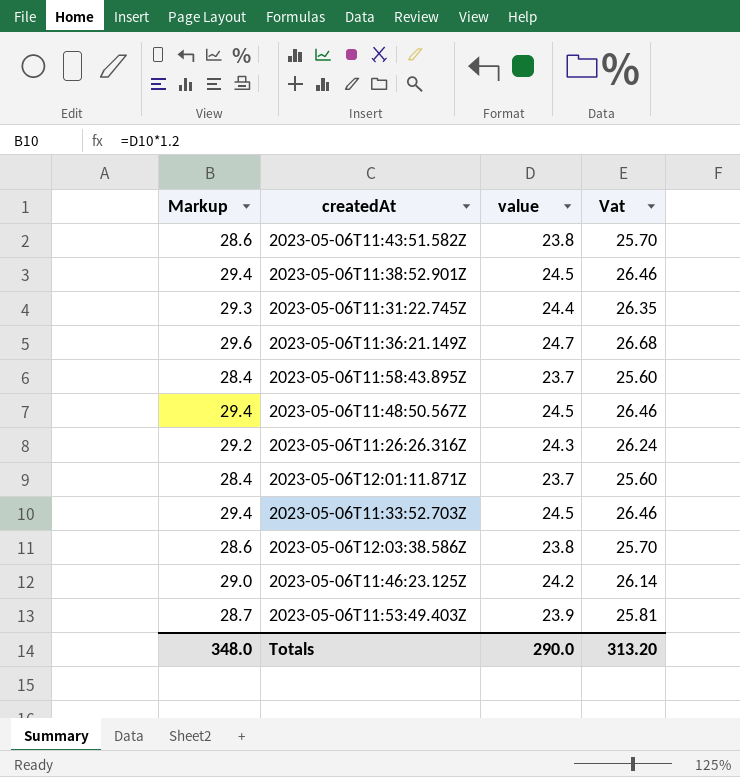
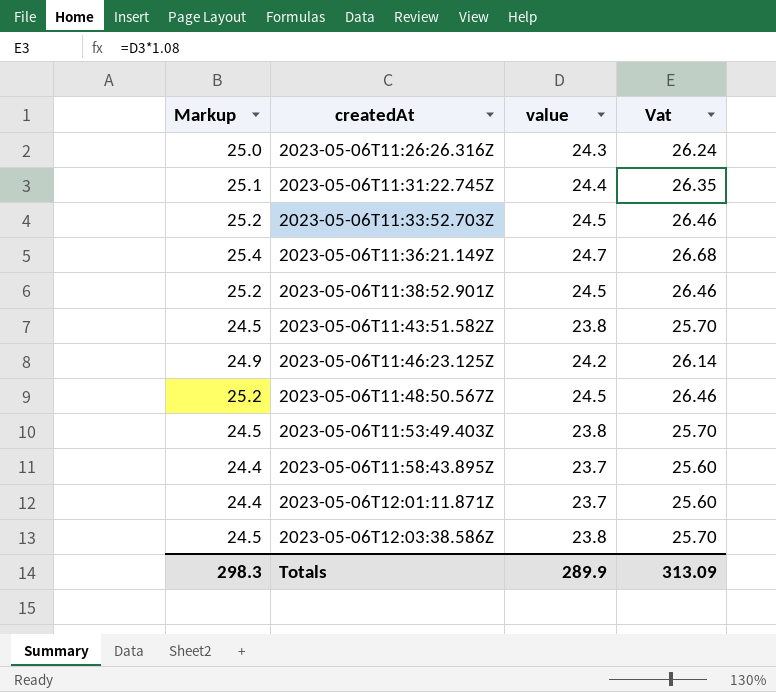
row order: none -> createdAt ascending
column Markup | formula: [value] * 1.2 -> [value] * 1.03
2023-05-06T11:53:49.403Z | value: 23.9 -> 23.8
2023-05-06T11:53:49.403Z | Vat: 25.81 -> 25.70
Totals | Markup: 348.0 -> 298.3
Totals | value: 290.0 -> 289.9
Totals | Vat: 313.20 -> 313.09

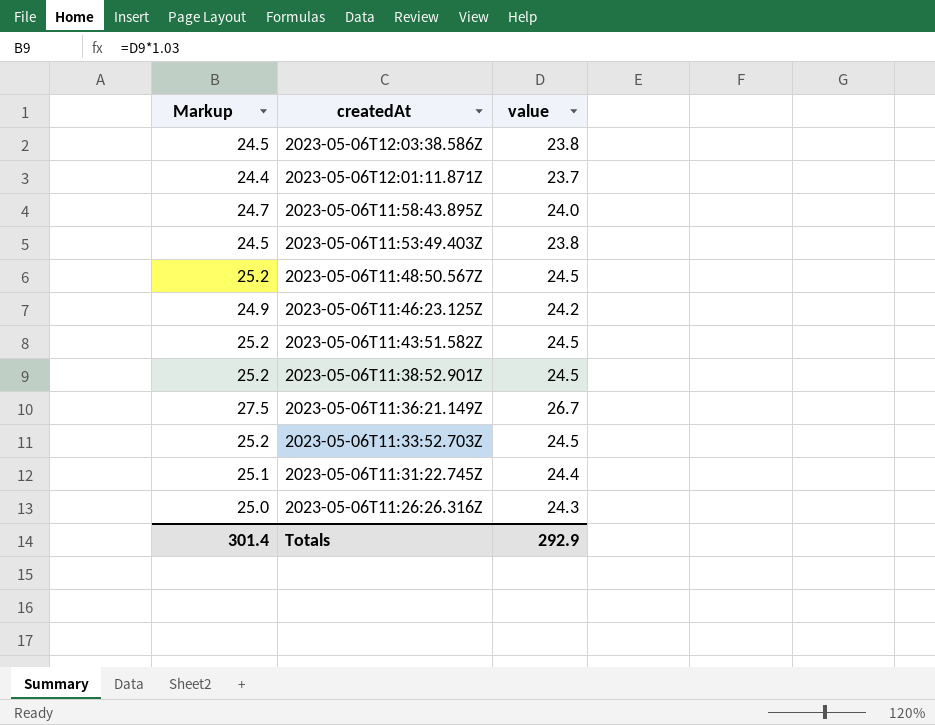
row order: createdAt ascending -> createdAt descending
column Vat | formula: [value] * 1.08 -> none
2023-05-06T11:58:43.895Z | Markup: 24.4 -> 24.7
2023-05-06T11:58:43.895Z | value: 23.7 -> 24.0
2023-05-06T11:43:51.582Z | Markup: 24.5 -> 25.2
2023-05-06T11:43:51.582Z | value: 23.8 -> 24.5
2023-05-06T11:36:21.149Z | Markup: 25.4 -> 27.5
2023-05-06T11:36:21.149Z | value: 24.7 -> 26.7
Totals | Markup: 298.3 -> 301.4
Totals | value: 289.9 -> 292.9

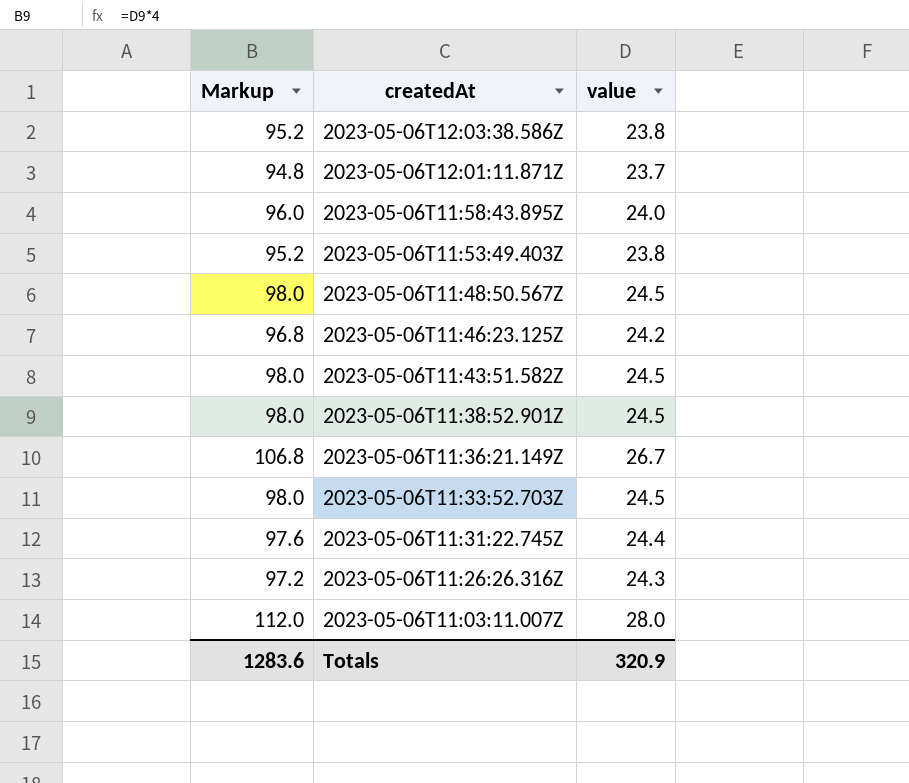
column Markup | formula: [value] * 1.03 -> [value] * 4
row 2023-05-06T11:03:11.007Z: none -> 112.0 | 28.0
Totals | Markup: 301.4 -> 1283.6
Totals | value: 292.9 -> 320.9

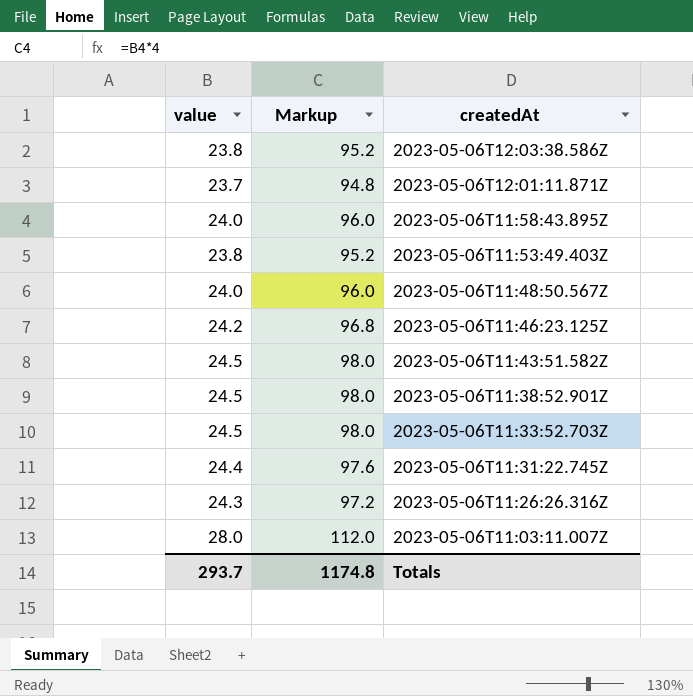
column value | position: 3 -> 1
row 2023-05-06T11:36:21.149Z: 106.8 | 26.7 -> none
2023-05-06T11:48:50.567Z | value: 24.5 -> 24.0
2023-05-06T11:48:50.567Z | Markup: 98.0 -> 96.0
Totals | value: 320.9 -> 293.7
Totals | Markup: 1283.6 -> 1174.8

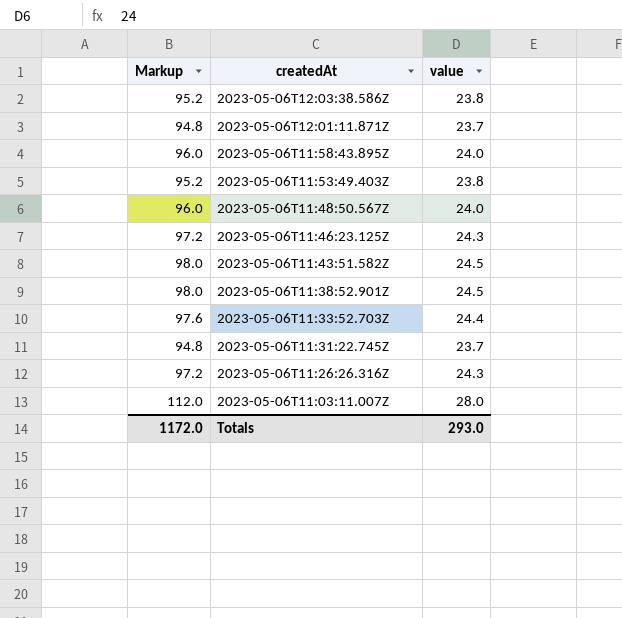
column value | position: 1 -> 3
2023-05-06T11:46:23.125Z | Markup: 96.8 -> 97.2
2023-05-06T11:46:23.125Z | value: 24.2 -> 24.3
2023-05-06T11:33:52.703Z | Markup: 98.0 -> 97.6
2023-05-06T11:33:52.703Z | value: 24.5 -> 24.4
2023-05-06T11:31:22.745Z | Markup: 97.6 -> 94.8
2023-05-06T11:31:22.745Z | value: 24.4 -> 23.7
Totals | Markup: 1174.8 -> 1172.0
Totals | value: 293.7 -> 293.0

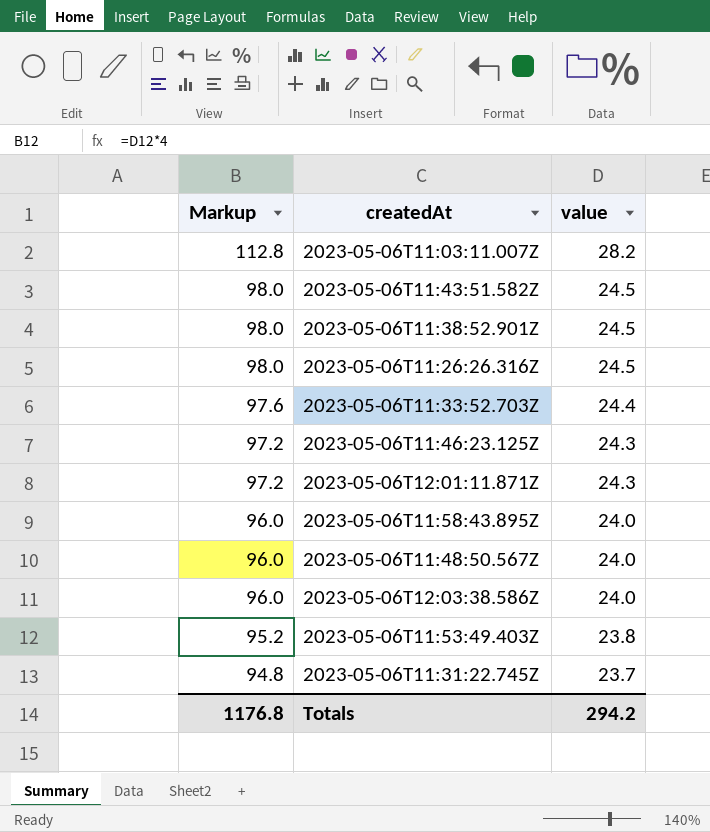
row order: createdAt descending -> Markup descending
2023-05-06T11:03:11.007Z | Markup: 112.0 -> 112.8
2023-05-06T11:03:11.007Z | value: 28.0 -> 28.2
2023-05-06T11:26:26.316Z | Markup: 97.2 -> 98.0
2023-05-06T11:26:26.316Z | value: 24.3 -> 24.5
2023-05-06T12:01:11.871Z | Markup: 94.8 -> 97.2
2023-05-06T12:01:11.871Z | value: 23.7 -> 24.3
2023-05-06T12:03:38.586Z | Markup: 95.2 -> 96.0
2023-05-06T12:03:38.586Z | value: 23.8 -> 24.0
Totals | Markup: 1172.0 -> 1176.8
Totals | value: 293.0 -> 294.2

